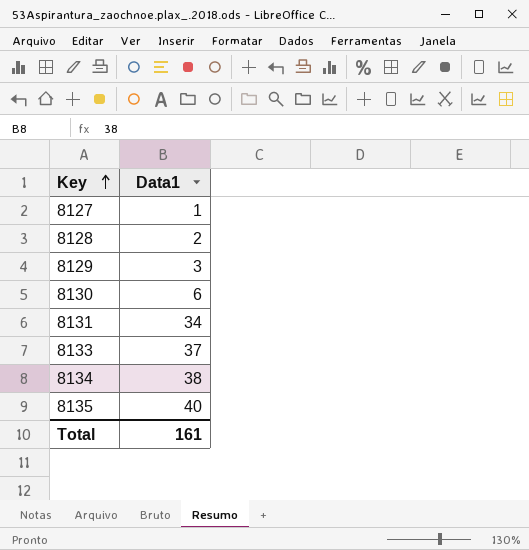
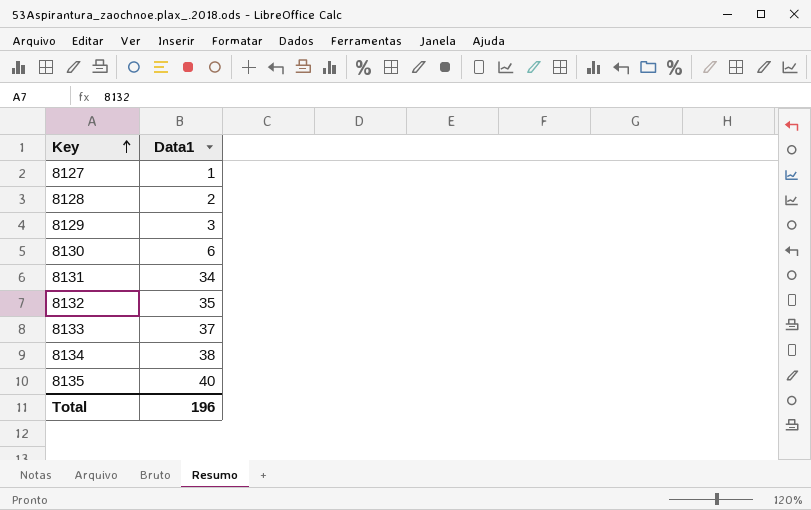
row 8132: none -> 35
Total | Data1: 161 -> 196

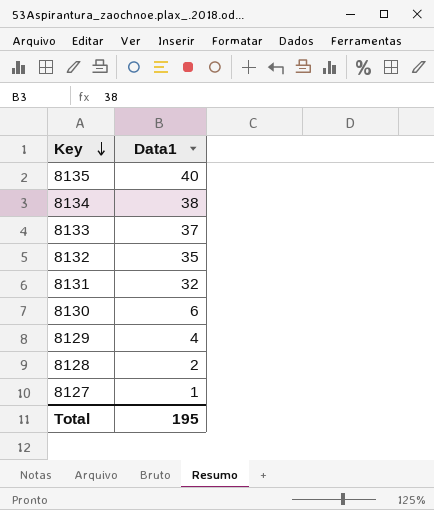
row order: Key ascending -> Key descending
8131 | Data1: 34 -> 32
8129 | Data1: 3 -> 4
Total | Data1: 196 -> 195

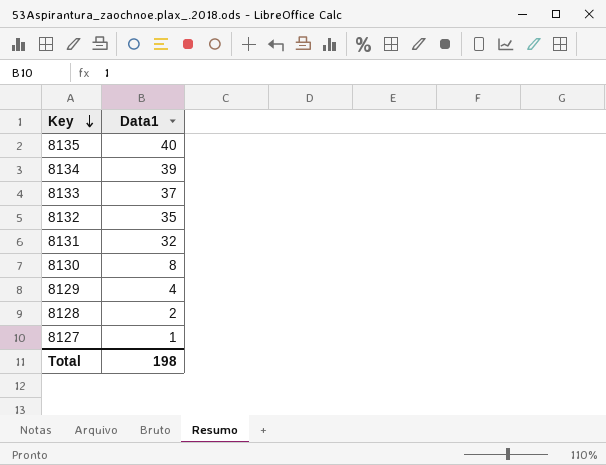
8134 | Data1: 38 -> 39
8130 | Data1: 6 -> 8
Total | Data1: 195 -> 198

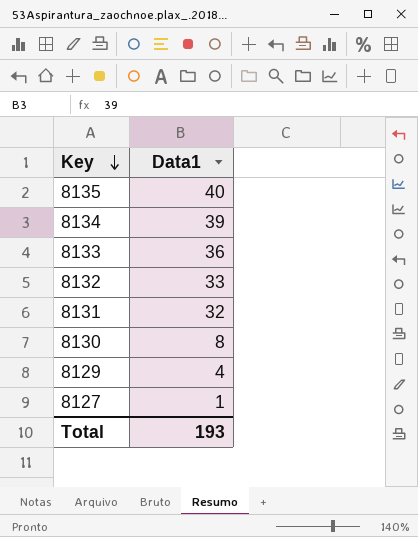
row 8128: 2 -> none
8133 | Data1: 37 -> 36
8132 | Data1: 35 -> 33
Total | Data1: 198 -> 193

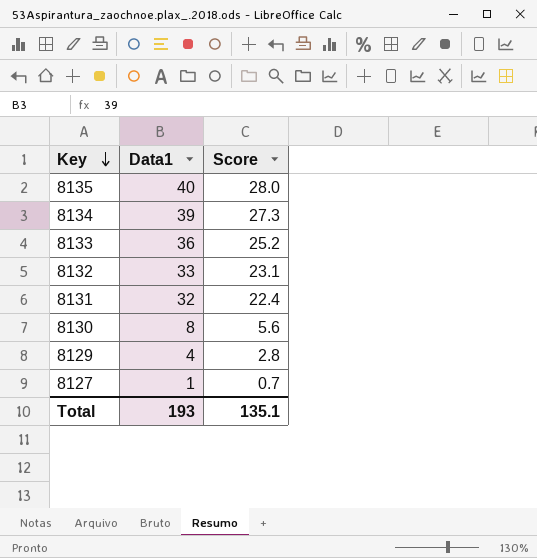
column Score | formula: none -> [Data1] * 0.7

